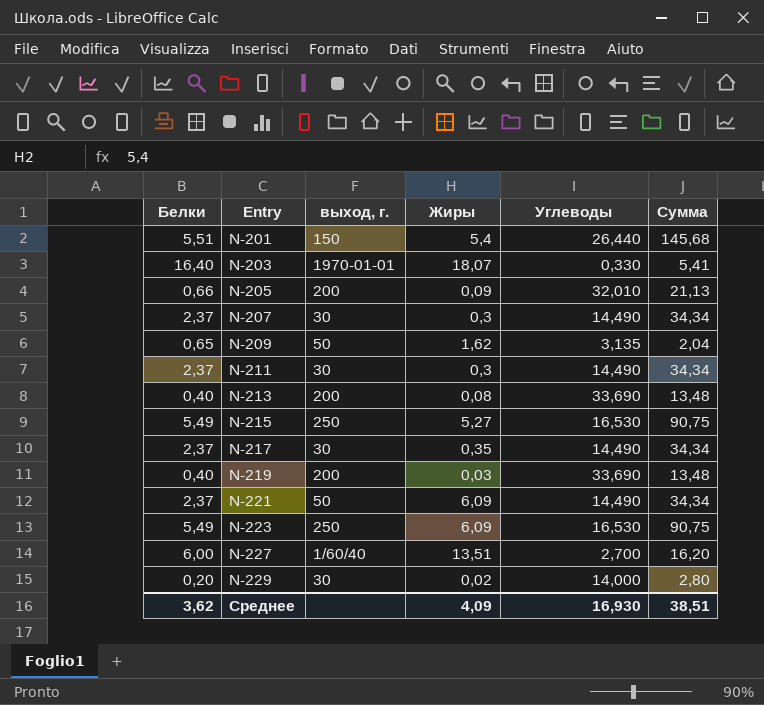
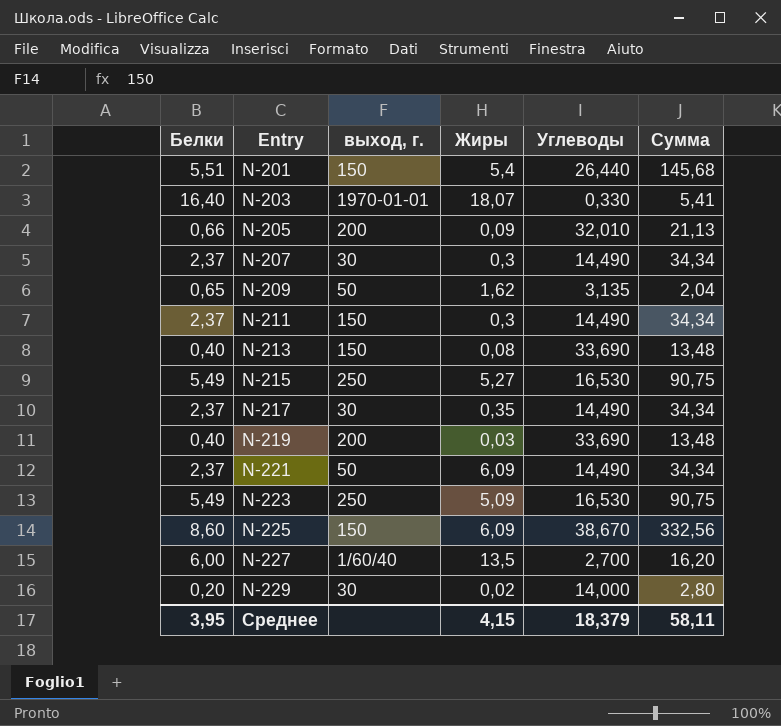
N-211 | выход, г.: 30 -> 150
N-213 | выход, г.: 200 -> 150
N-223 | Жиры: 6,09 -> 5,09
row N-225: none -> 8,60 | 150 | 6,09 | 38,670 | 332,56
N-227 | Жиры: 13,51 -> 13,5
Среднее | Белки: 3,62 -> 3,95
Среднее | Жиры: 4,09 -> 4,15
Среднее | Углеводы: 16,930 -> 18,379
Среднее | Сумма: 38,51 -> 58,11

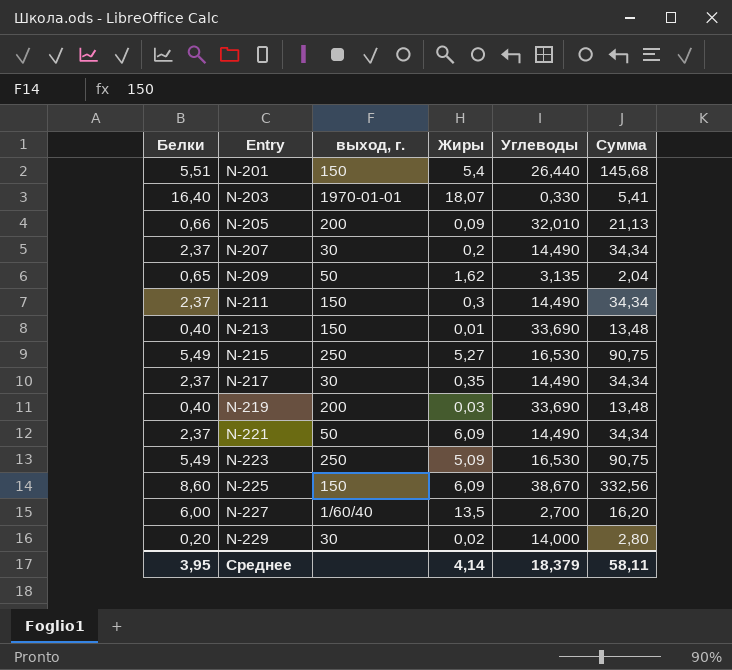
N-207 | Жиры: 0,3 -> 0,2
N-213 | Жиры: 0,08 -> 0,01
Среднее | Жиры: 4,15 -> 4,14

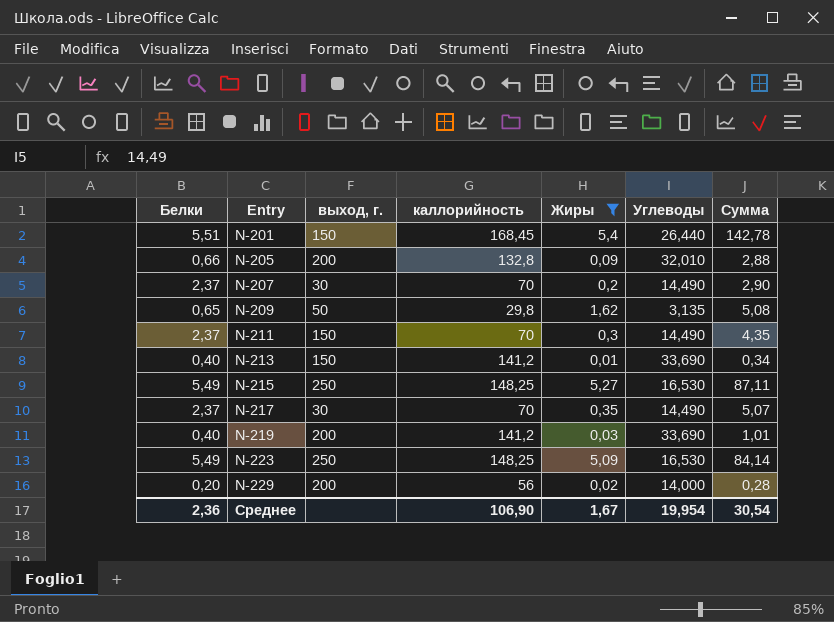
filter: none -> Жиры <= 5,4
column каллорийность | position: none -> 4
column Сумма | formula: [Белки] * [Углеводы] -> [Жиры] * [Углеводы]
N-229 | выход, г.: 30 -> 200
Среднее | Белки: 3,95 -> 2,36
Среднее | Жиры: 4,14 -> 1,67
Среднее | Углеводы: 18,379 -> 19,954
Среднее | Сумма: 58,11 -> 30,54

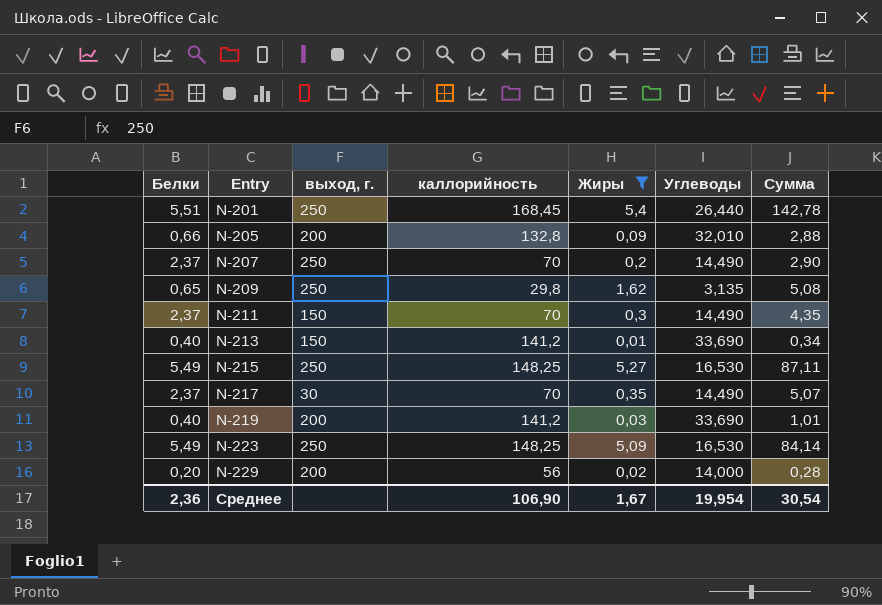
N-201 | выход, г.: 150 -> 250
N-207 | выход, г.: 30 -> 250
N-209 | выход, г.: 50 -> 250

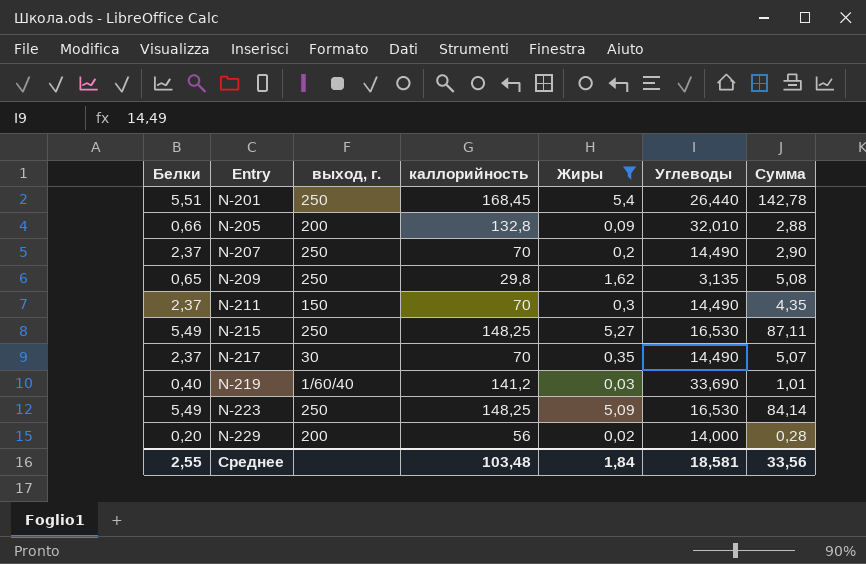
row N-213: 0,40 | 150 | 141,2 | 0,01 | 33,690 | 0,34 -> none
N-219 | выход, г.: 200 -> 1/60/40
Среднее | Белки: 2,36 -> 2,55
Среднее | каллорийность: 106,90 -> 103,48
Среднее | Жиры: 1,67 -> 1,84
Среднее | Углеводы: 19,954 -> 18,581
Среднее | Сумма: 30,54 -> 33,56

